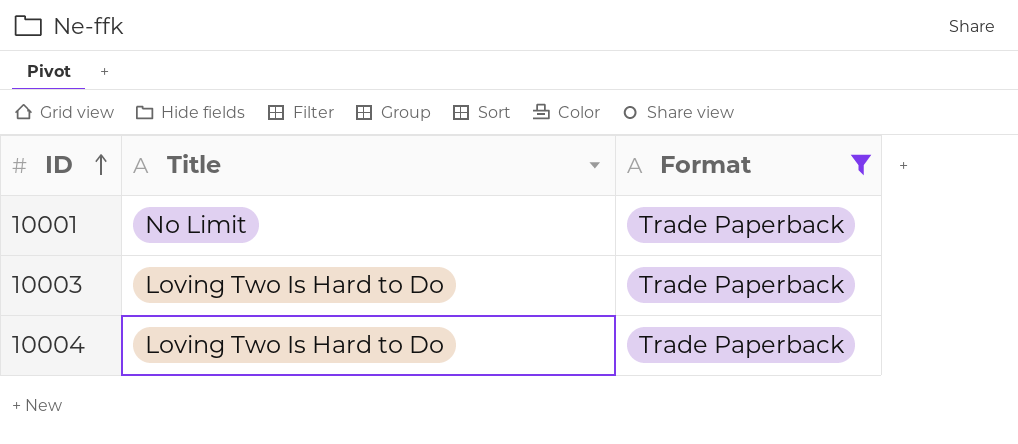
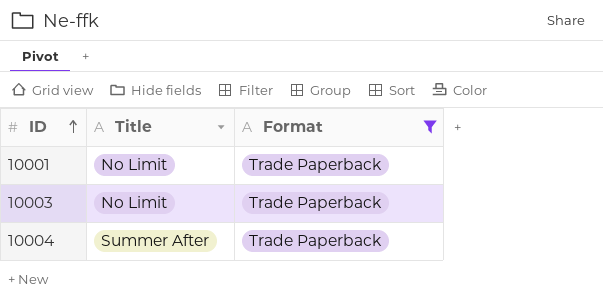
10003 | Title: Loving Two Is Hard to Do -> No Limit
10004 | Title: Loving Two Is Hard to Do -> Summer After

